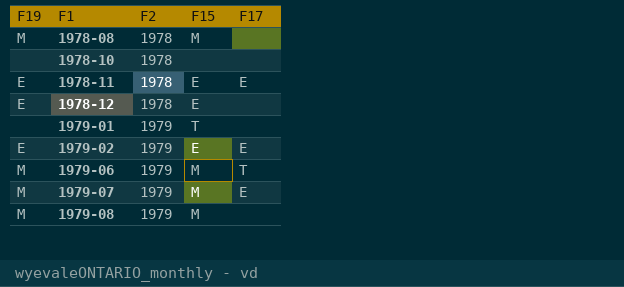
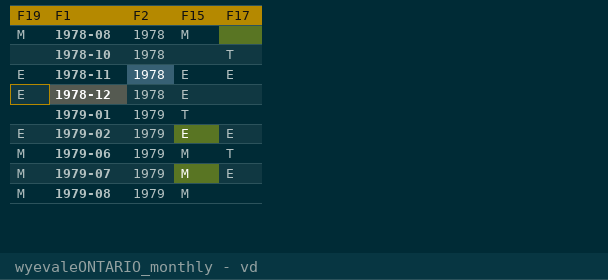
1978-10 | F17: none -> T

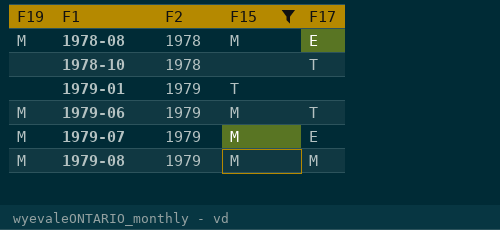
filter: none -> F15 != E
1978-08 | F17: none -> E
1979-08 | F17: none -> M

